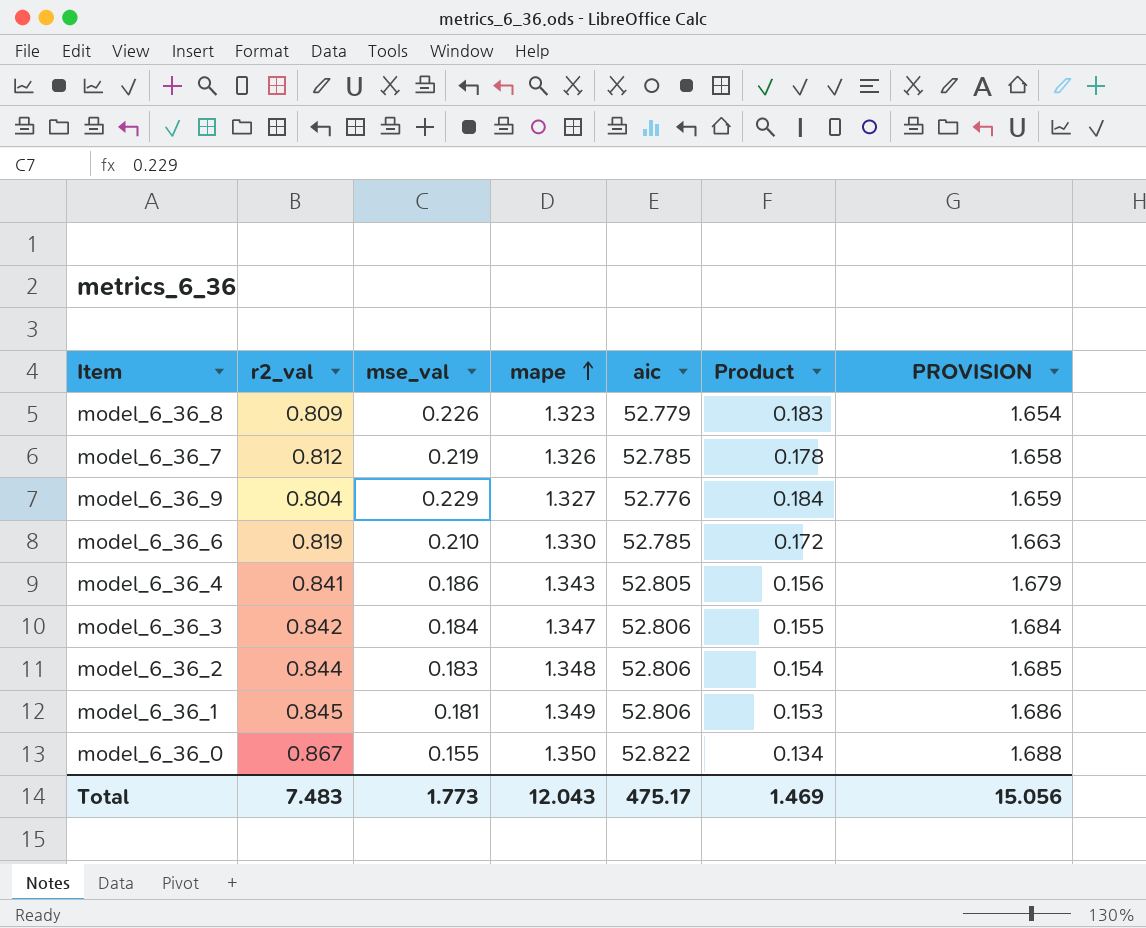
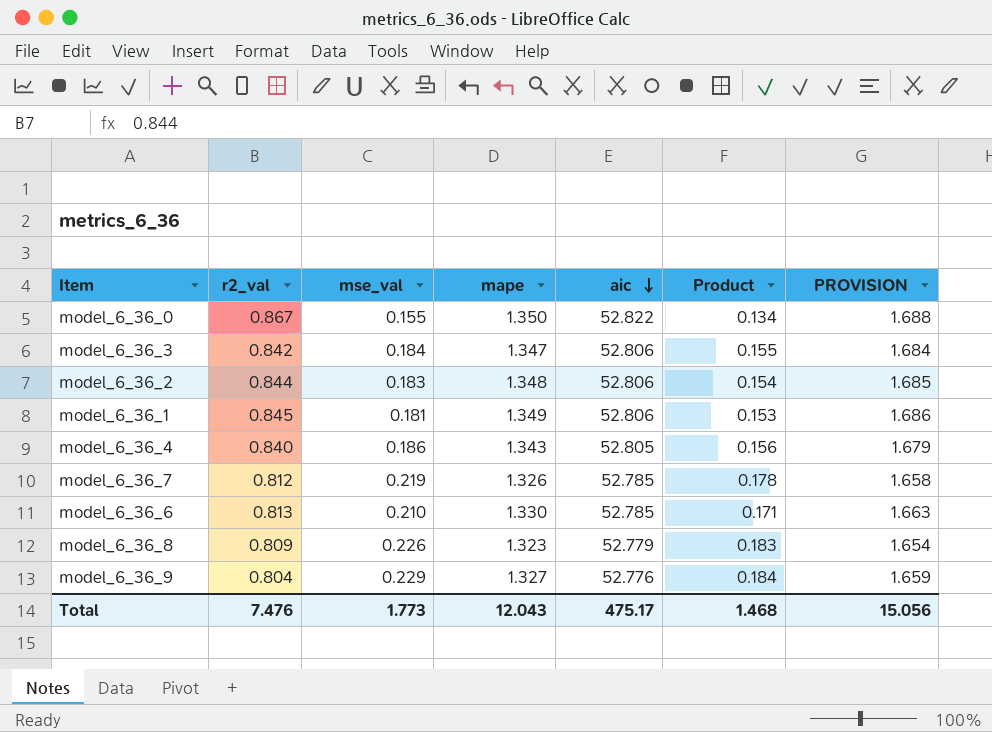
row order: mape ascending -> aic descending
model_6_36_4 | r2_val: 0.841 -> 0.840
model_6_36_6 | r2_val: 0.819 -> 0.813
model_6_36_6 | Product: 0.172 -> 0.171
Total | r2_val: 7.483 -> 7.476
Total | Product: 1.469 -> 1.468

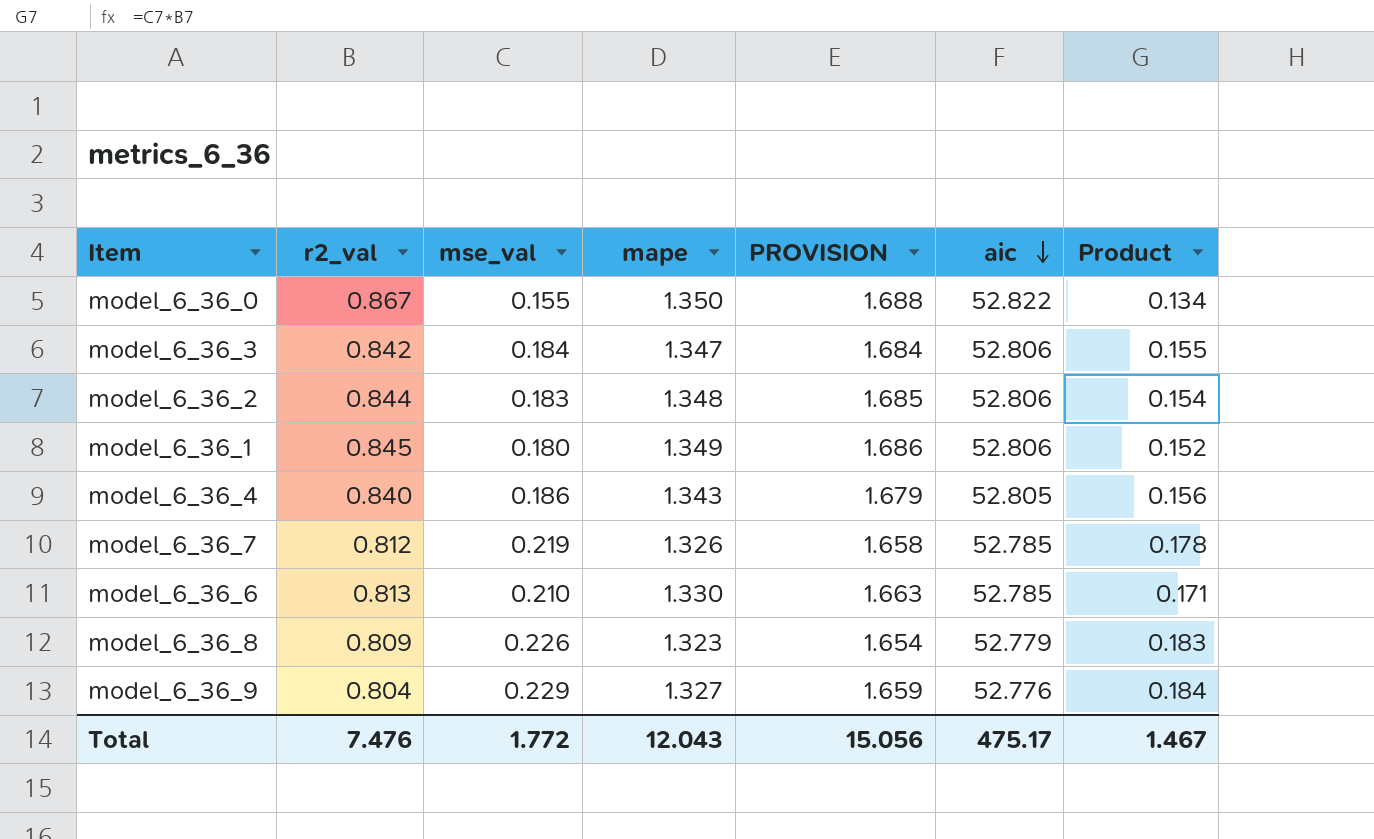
column PROVISION | position: 7 -> 5
model_6_36_1 | mse_val: 0.181 -> 0.180
model_6_36_1 | Product: 0.153 -> 0.152
Total | mse_val: 1.773 -> 1.772
Total | Product: 1.468 -> 1.467

